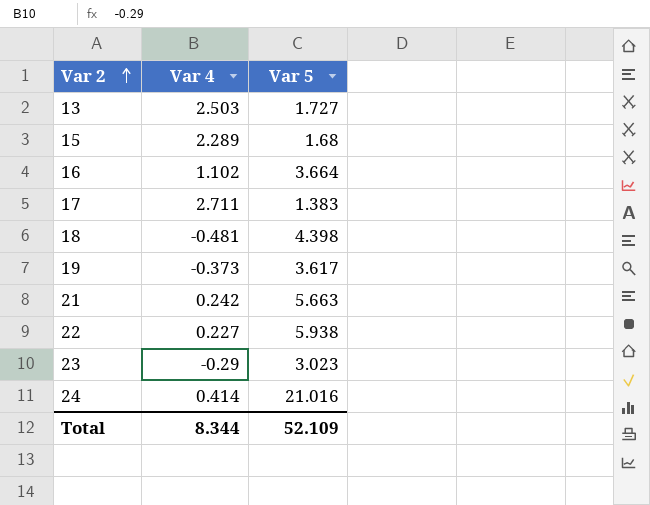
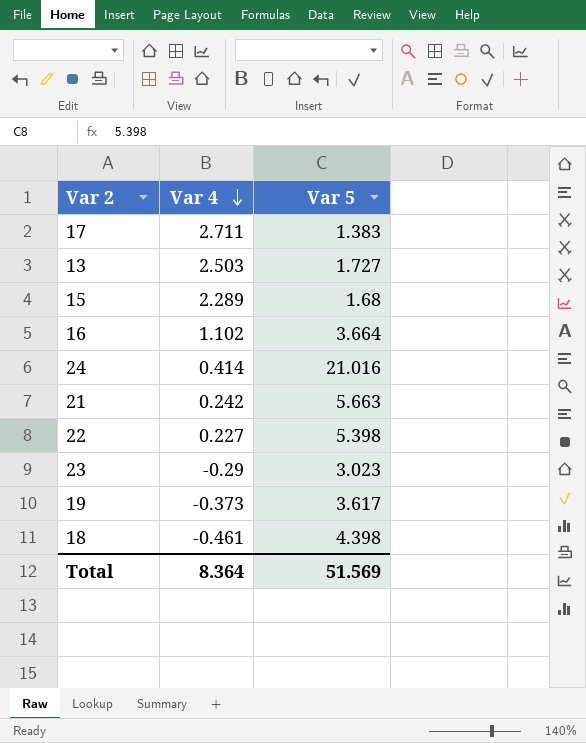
row order: Var 2 ascending -> Var 4 descending
22 | Var 5: 5.938 -> 5.398
18 | Var 4: -0.481 -> -0.461
Total | Var 4: 8.344 -> 8.364
Total | Var 5: 52.109 -> 51.569

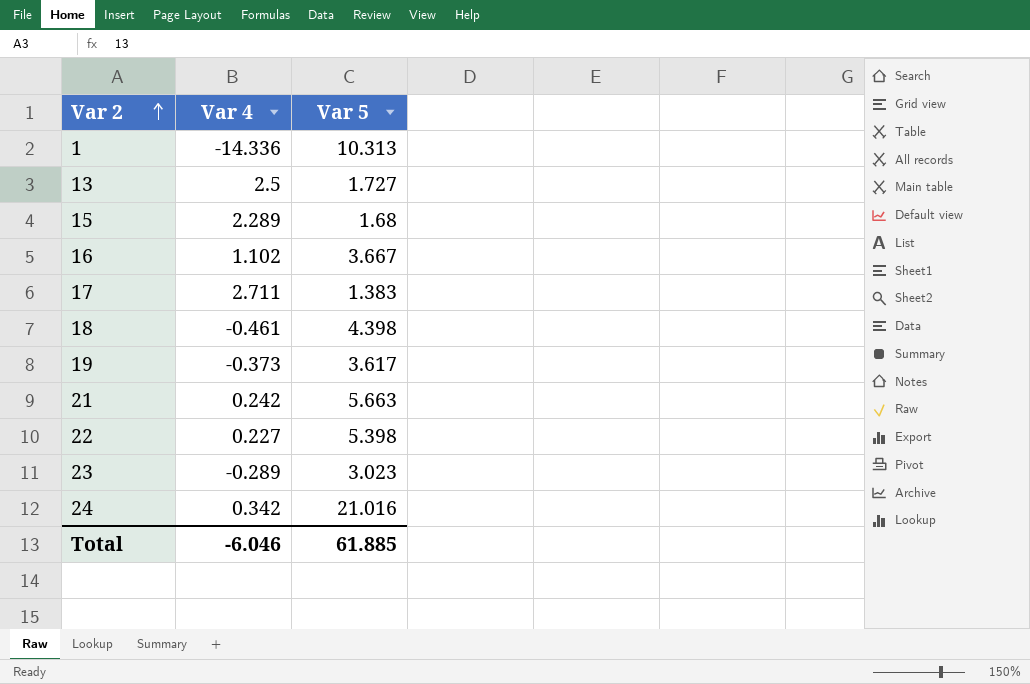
row order: Var 4 descending -> Var 2 ascending
row 1: none -> -14.336 | 10.313
13 | Var 4: 2.503 -> 2.5
16 | Var 5: 3.664 -> 3.667
23 | Var 4: -0.29 -> -0.289
24 | Var 4: 0.414 -> 0.342
Total | Var 4: 8.364 -> -6.046
Total | Var 5: 51.569 -> 61.885

